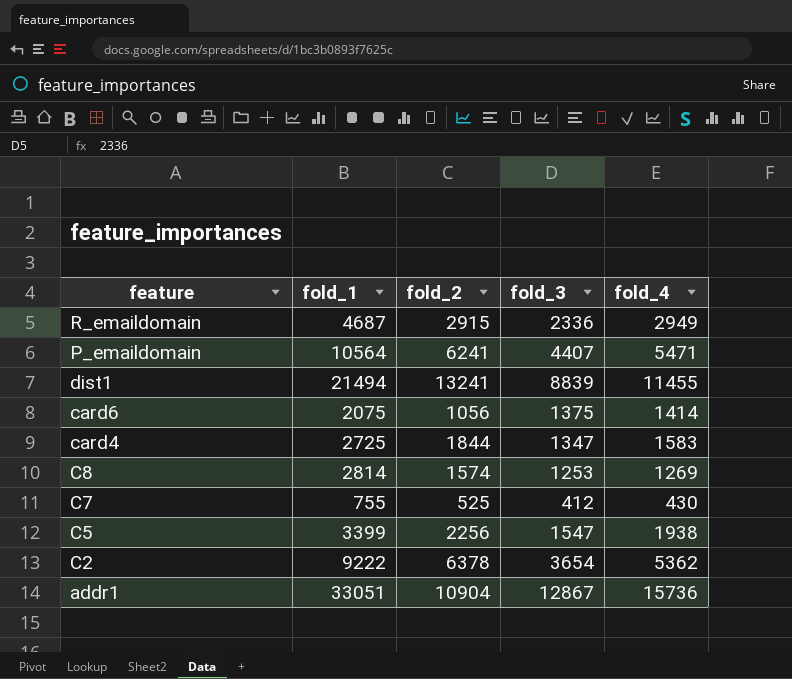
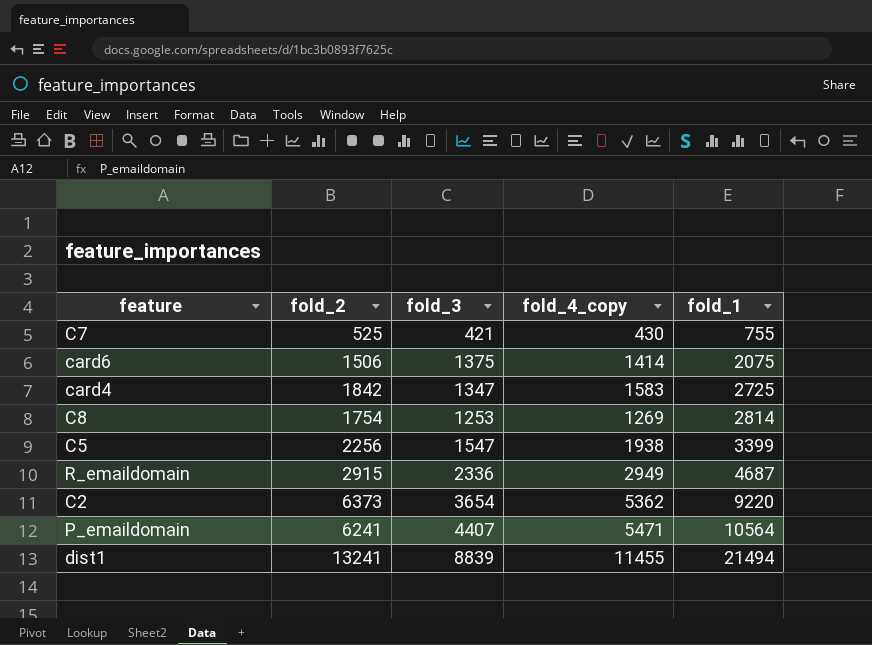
row order: feature descending -> fold_1 ascending
column name: fold_4 -> fold_4_copy
column fold_1 | position: 2 -> 5
row addr1: 33051 | 10904 | 12867 | 15736 -> none
C7 | fold_3: 412 -> 421
card6 | fold_2: 1056 -> 1506
card4 | fold_2: 1844 -> 1842
C8 | fold_2: 1574 -> 1754
C2 | fold_2: 6378 -> 6373
C2 | fold_1: 9222 -> 9220

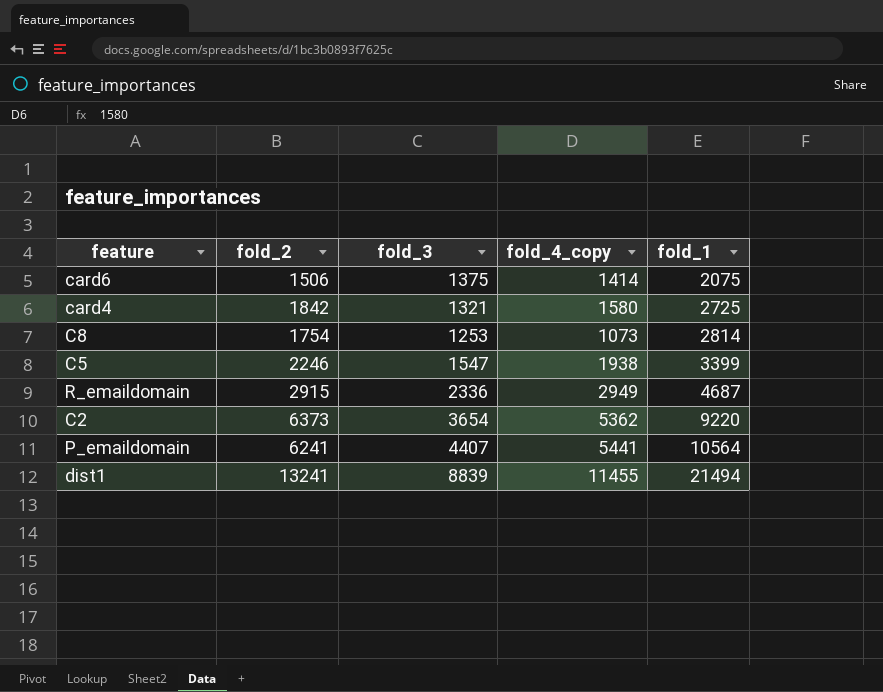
row C7: 525 | 421 | 430 | 755 -> none
card4 | fold_3: 1347 -> 1321
card4 | fold_4_copy: 1583 -> 1580
C8 | fold_4_copy: 1269 -> 1073
C5 | fold_2: 2256 -> 2246
P_emaildomain | fold_4_copy: 5471 -> 5441

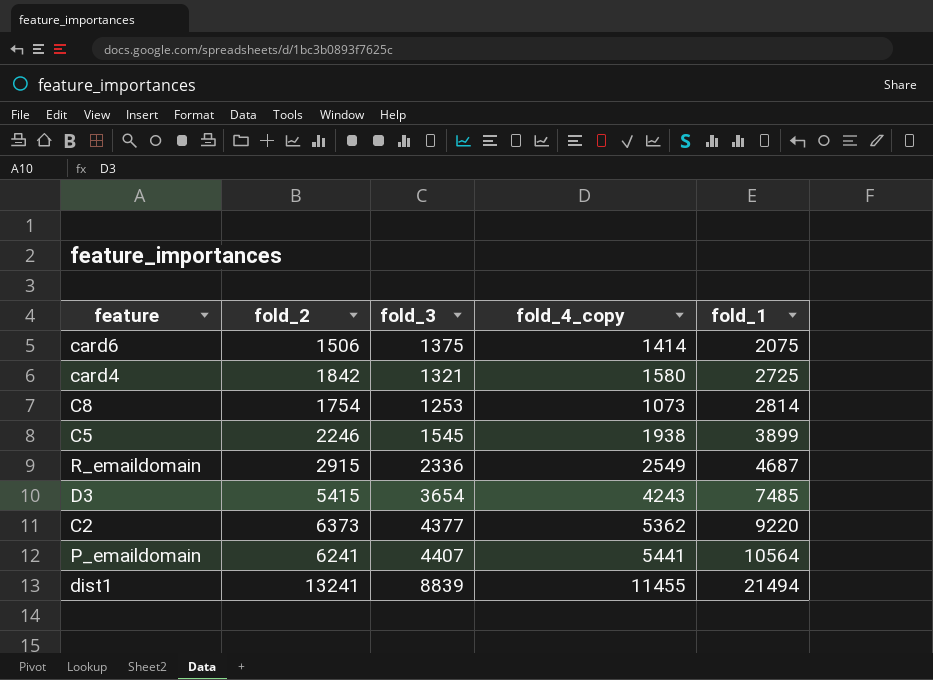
C5 | fold_3: 1547 -> 1545
C5 | fold_1: 3399 -> 3899
R_emaildomain | fold_4_copy: 2949 -> 2549
row D3: none -> 5415 | 3654 | 4243 | 7485
C2 | fold_3: 3654 -> 4377

